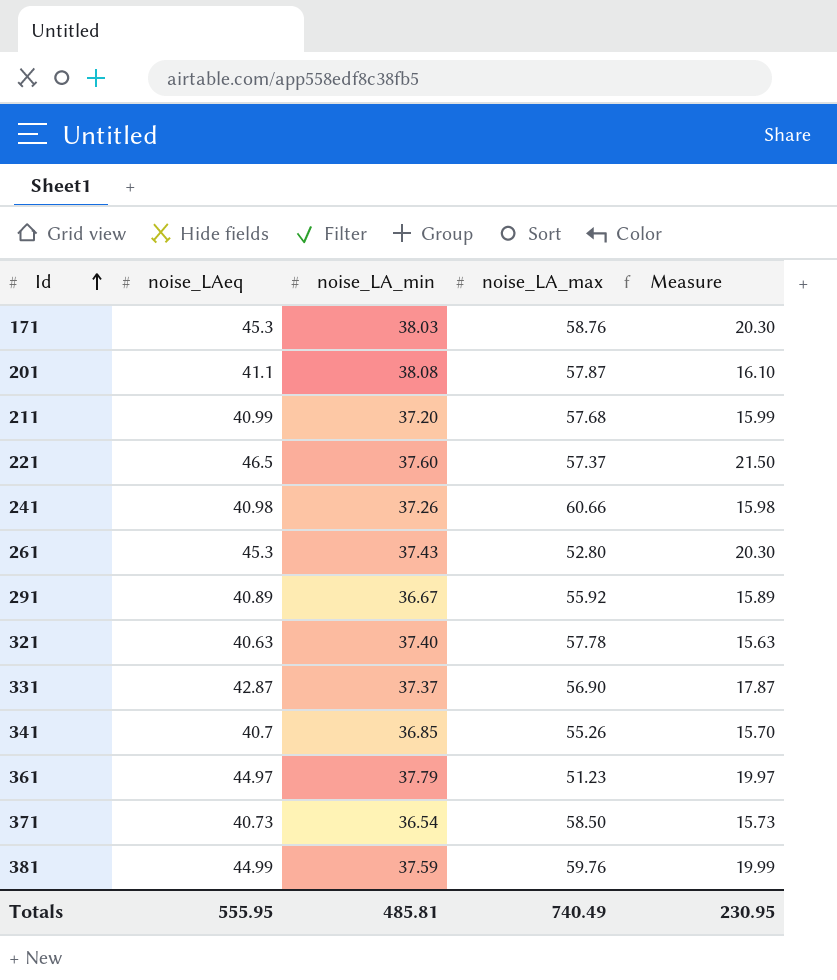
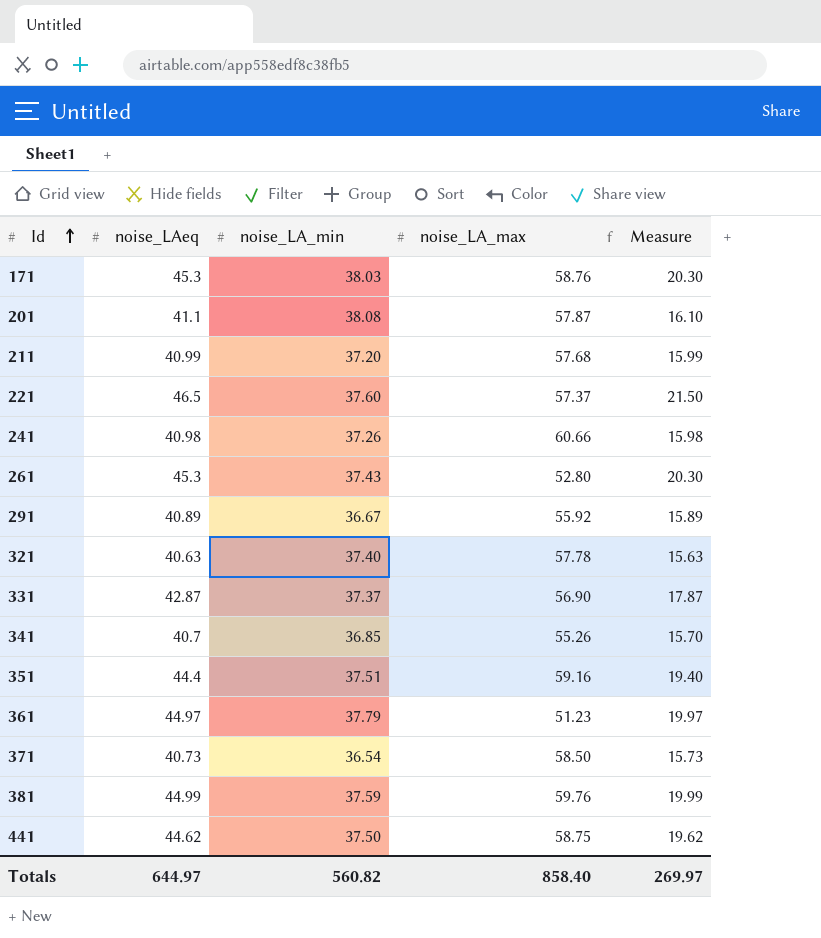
row 351: none -> 44.4 | 37.51 | 59.16 | 19.40
row 441: none -> 44.62 | 37.50 | 58.75 | 19.62
Totals | noise_LAeq: 555.95 -> 644.97
Totals | noise_LA_min: 485.81 -> 560.82
Totals | noise_LA_max: 740.49 -> 858.40
Totals | Measure: 230.95 -> 269.97

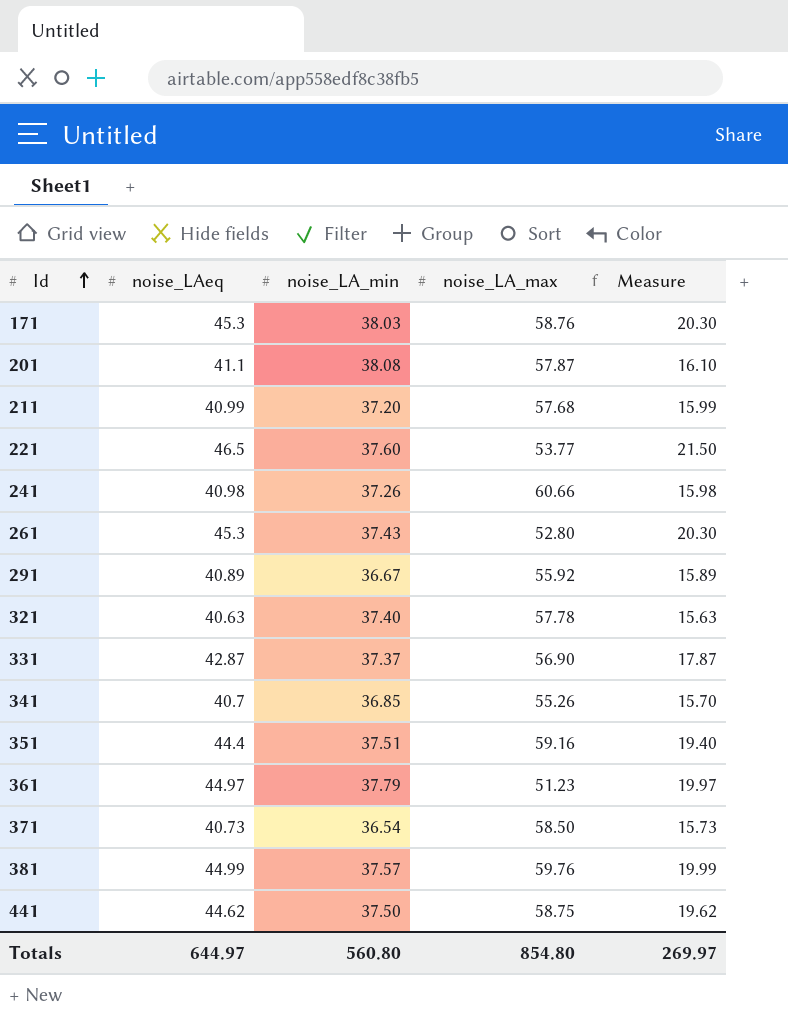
221 | noise_LA_max: 57.37 -> 53.77
381 | noise_LA_min: 37.59 -> 37.57
Totals | noise_LA_min: 560.82 -> 560.80
Totals | noise_LA_max: 858.40 -> 854.80

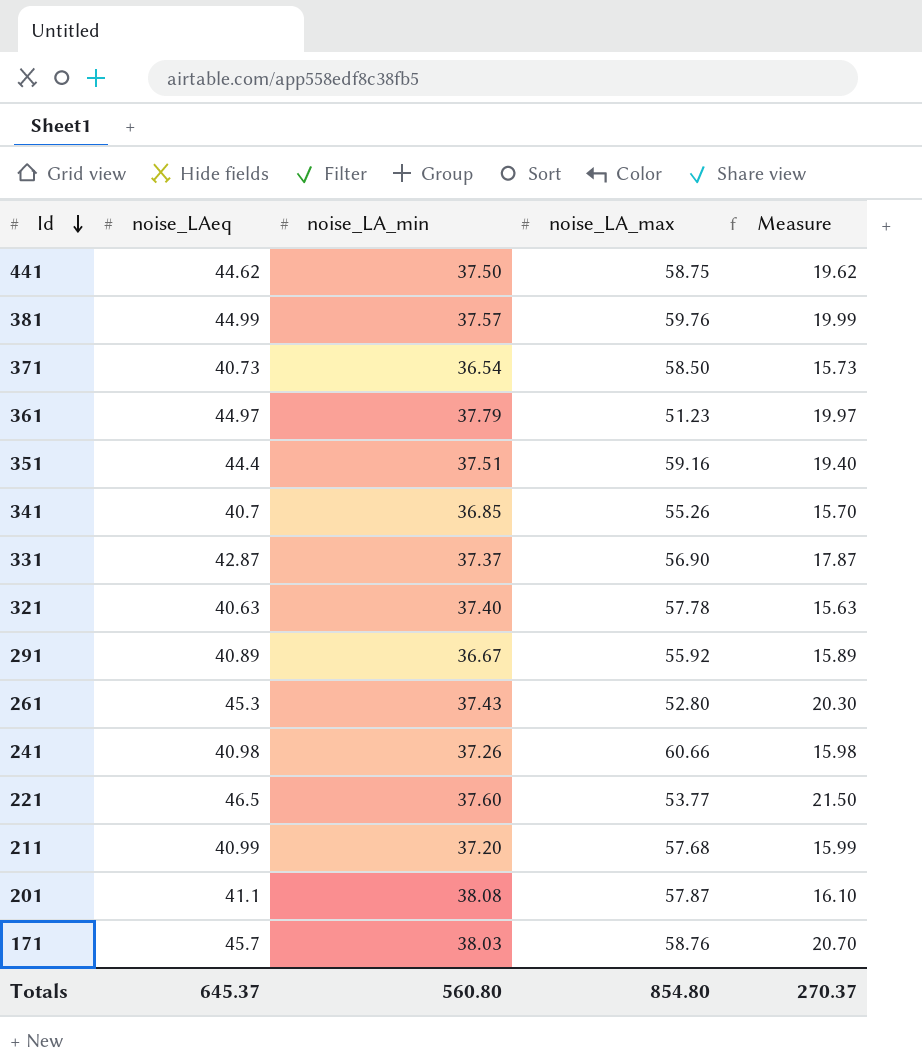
row order: Id ascending -> Id descending
171 | noise_LAeq: 45.3 -> 45.7
171 | Measure: 20.30 -> 20.70
Totals | noise_LAeq: 644.97 -> 645.37
Totals | Measure: 269.97 -> 270.37

